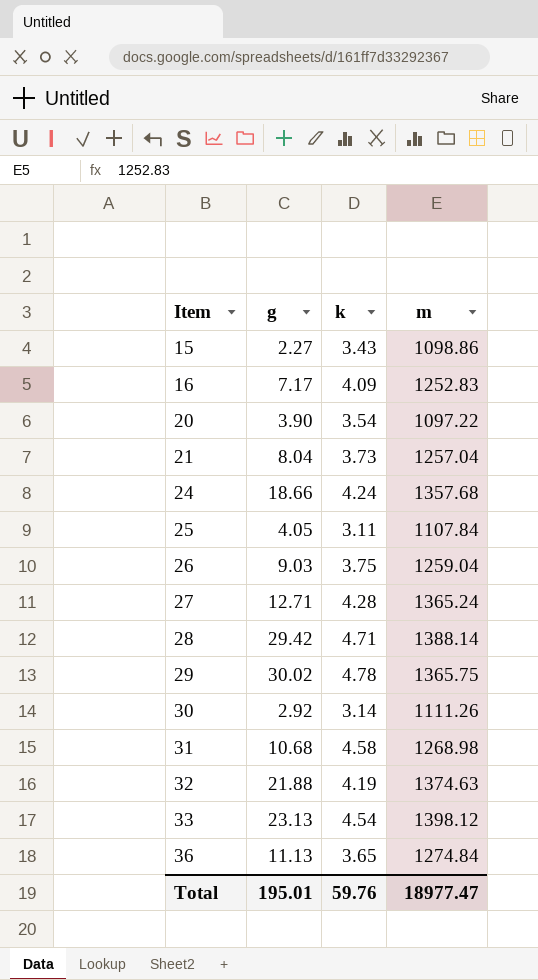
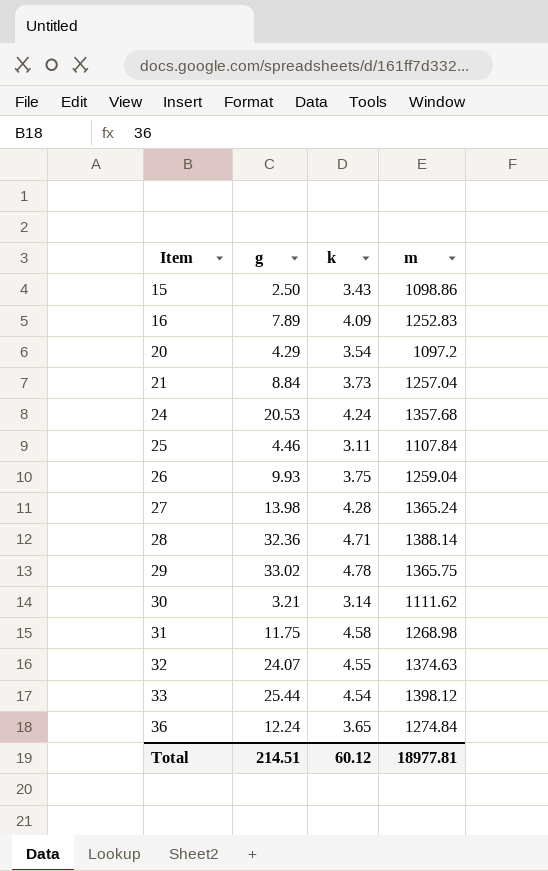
15 | g: 2.27 -> 2.50
16 | g: 7.17 -> 7.89
20 | g: 3.90 -> 4.29
20 | m: 1097.22 -> 1097.2
21 | g: 8.04 -> 8.84
24 | g: 18.66 -> 20.53
25 | g: 4.05 -> 4.46
26 | g: 9.03 -> 9.93
27 | g: 12.71 -> 13.98
28 | g: 29.42 -> 32.36
29 | g: 30.02 -> 33.02
30 | g: 2.92 -> 3.21
30 | m: 1111.26 -> 1111.62
31 | g: 10.68 -> 11.75
32 | g: 21.88 -> 24.07
32 | k: 4.19 -> 4.55
33 | g: 23.13 -> 25.44
36 | g: 11.13 -> 12.24
Total | g: 195.01 -> 214.51
Total | k: 59.76 -> 60.12
Total | m: 18977.47 -> 18977.81

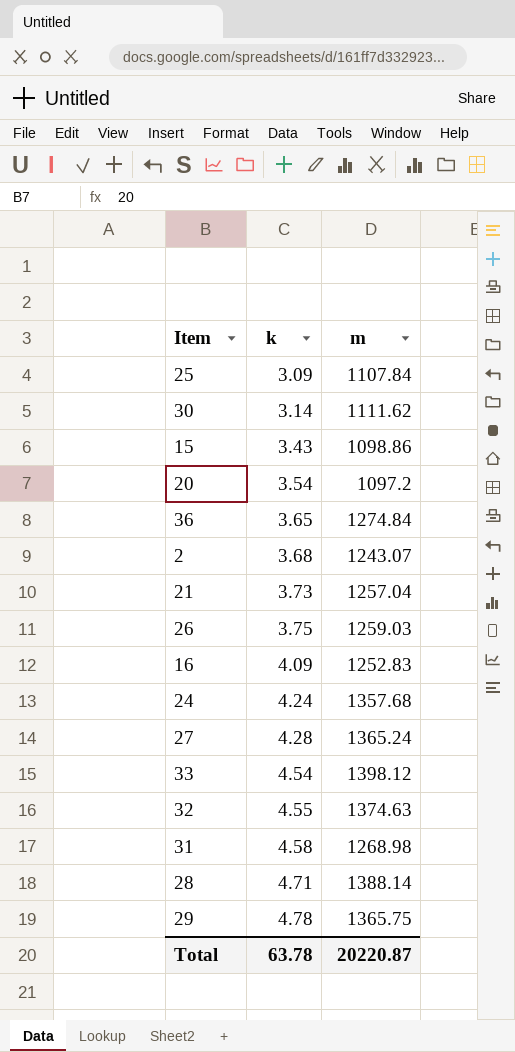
row order: Item ascending -> k ascending
column g | position: 2 -> none
25 | k: 3.11 -> 3.09
row 2: none -> 3.68 | 1243.07
26 | m: 1259.04 -> 1259.03
Total | k: 60.12 -> 63.78
Total | m: 18977.81 -> 20220.87

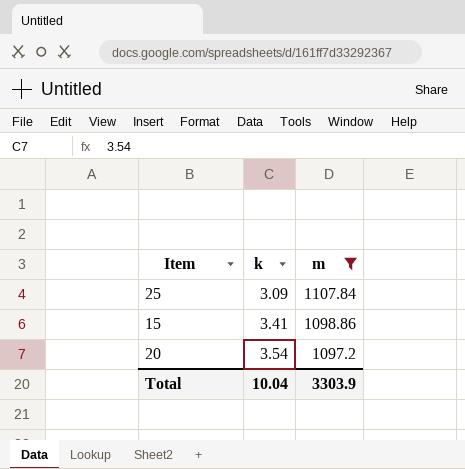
filter: none -> m <= 1107.84
15 | k: 3.43 -> 3.41
Total | k: 63.78 -> 10.04
Total | m: 20220.87 -> 3303.9

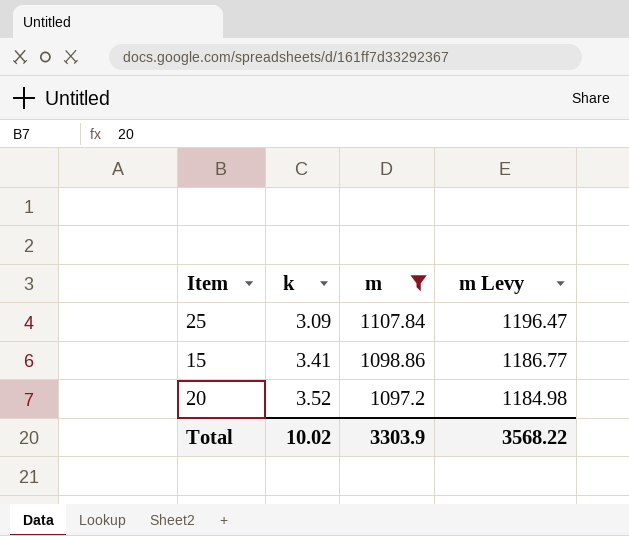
column m Levy | formula: none -> [m] * 1.08
20 | k: 3.54 -> 3.52
Total | k: 10.04 -> 10.02

